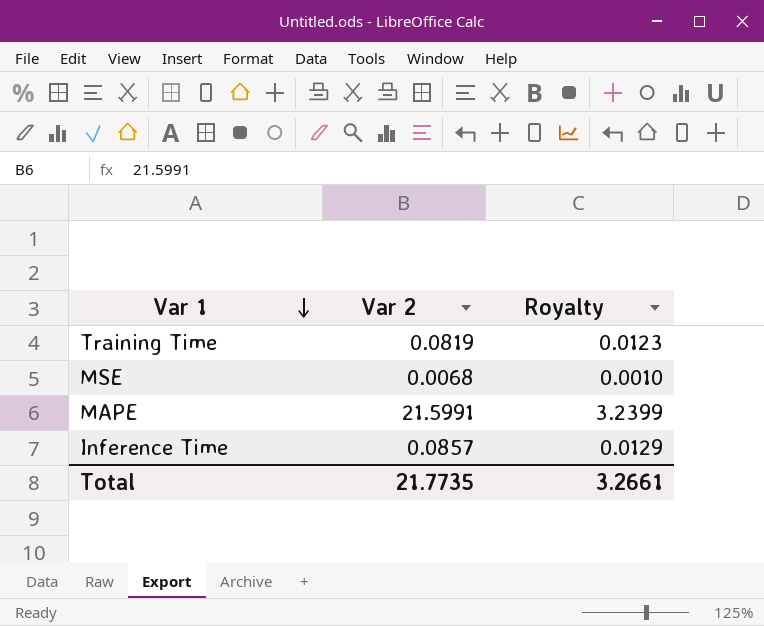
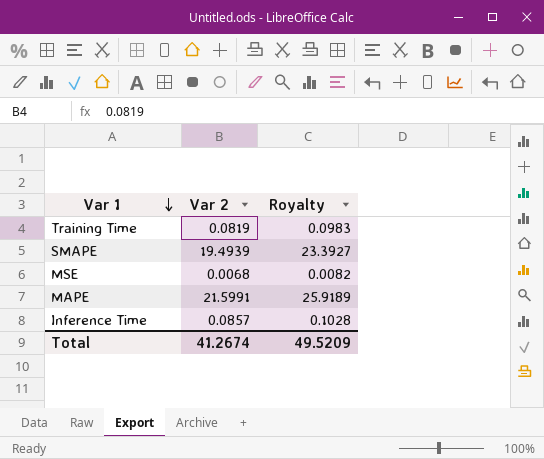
column Royalty | formula: [Var 2] * 0.15 -> [Var 2] * 1.2
row SMAPE: none -> 19.4939 | 23.3927
Total | Var 2: 21.7735 -> 41.2674
Total | Royalty: 3.2661 -> 49.5209

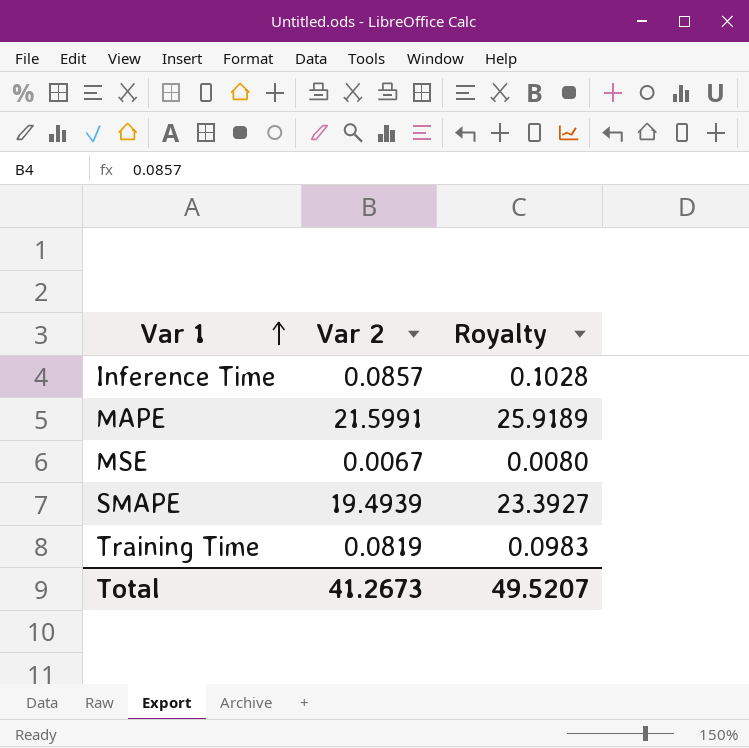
row order: Var 1 descending -> Var 1 ascending
MSE | Var 2: 0.0068 -> 0.0067
MSE | Royalty: 0.0082 -> 0.0080
Total | Var 2: 41.2674 -> 41.2673
Total | Royalty: 49.5209 -> 49.5207

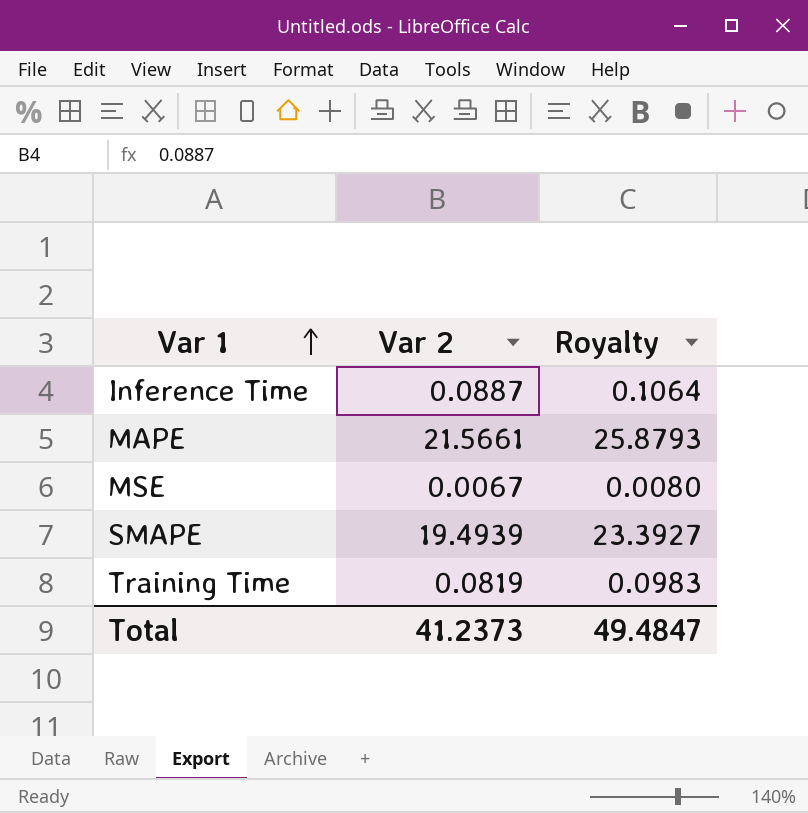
Inference Time | Var 2: 0.0857 -> 0.0887
Inference Time | Royalty: 0.1028 -> 0.1064
MAPE | Var 2: 21.5991 -> 21.5661
MAPE | Royalty: 25.9189 -> 25.8793
Total | Var 2: 41.2673 -> 41.2373
Total | Royalty: 49.5207 -> 49.4847

